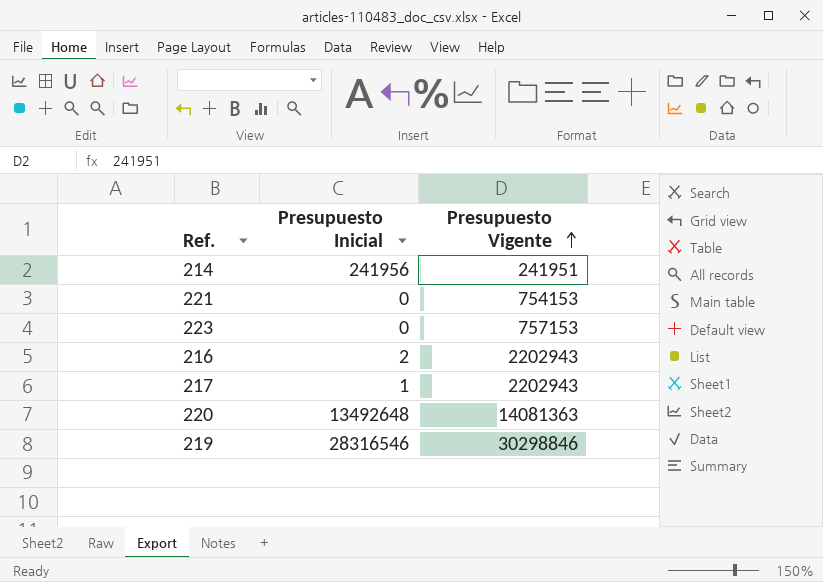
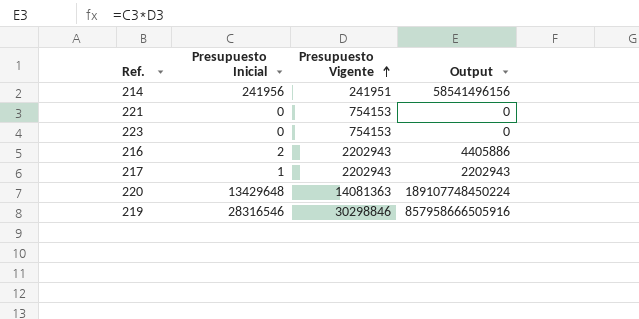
column Output | formula: none -> [Presupuesto Inicial] * [Presupuesto Vigente]
223 | Presupuesto Vigente: 757153 -> 754153
220 | Presupuesto Inicial: 13492648 -> 13429648

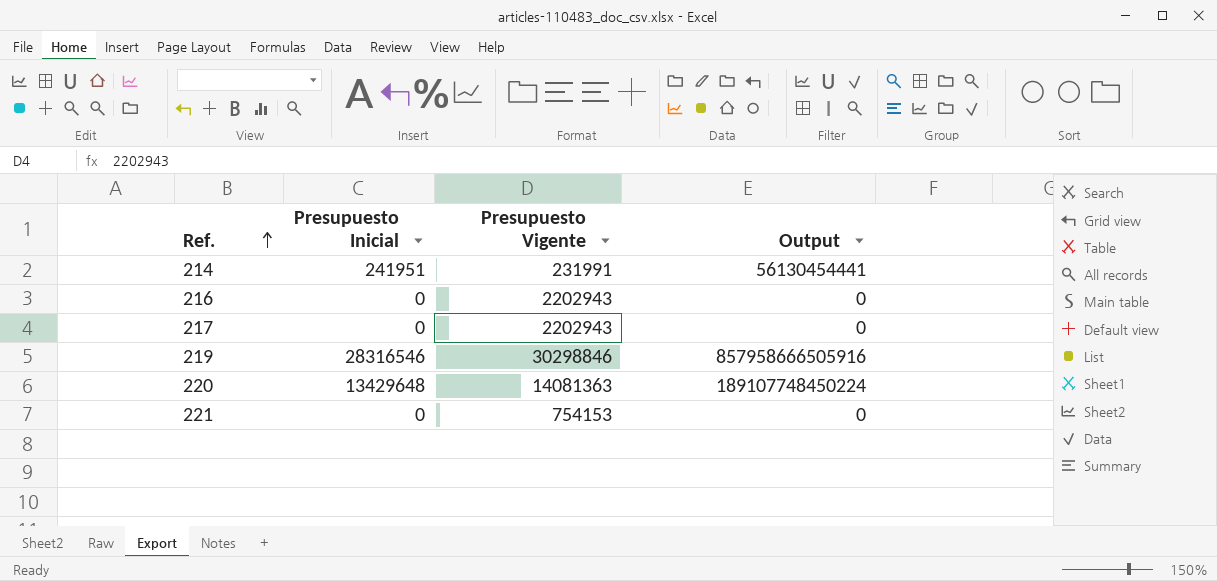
row order: Presupuesto Vigente ascending -> Ref. ascending
row 223: 0 | 754153 | 0 -> none
214 | Presupuesto Inicial: 241956 -> 241951
214 | Presupuesto Vigente: 241951 -> 231991
214 | Output: 58541496156 -> 56130454441
216 | Presupuesto Inicial: 2 -> 0
216 | Output: 4405886 -> 0
217 | Presupuesto Inicial: 1 -> 0
217 | Output: 2202943 -> 0

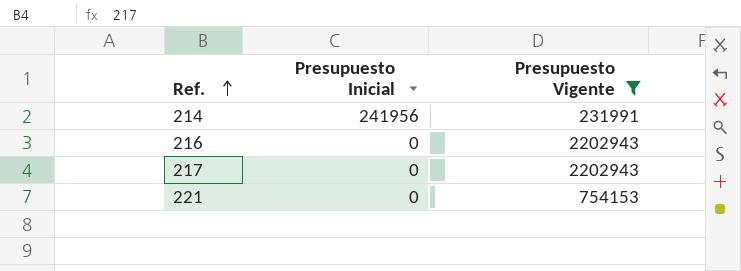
filter: none -> Presupuesto Vigente <= 2202943
column Output | formula: [Presupuesto Inicial] * [Presupuesto Vigente] -> none
214 | Presupuesto Inicial: 241951 -> 241956

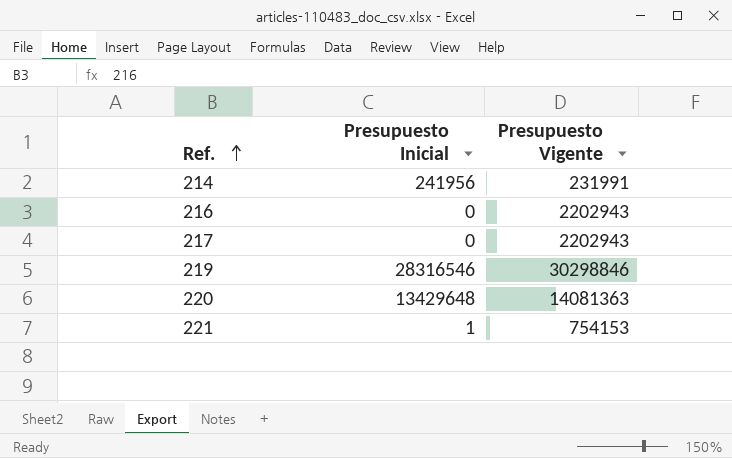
filter: Presupuesto Vigente <= 2202943 -> none
221 | Presupuesto Inicial: 0 -> 1

